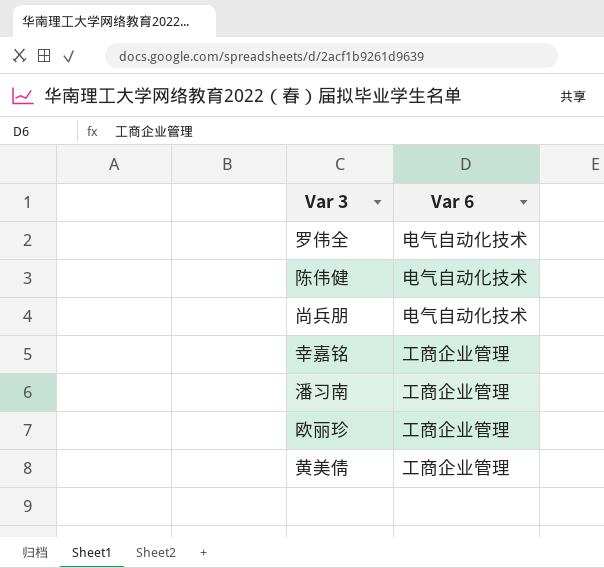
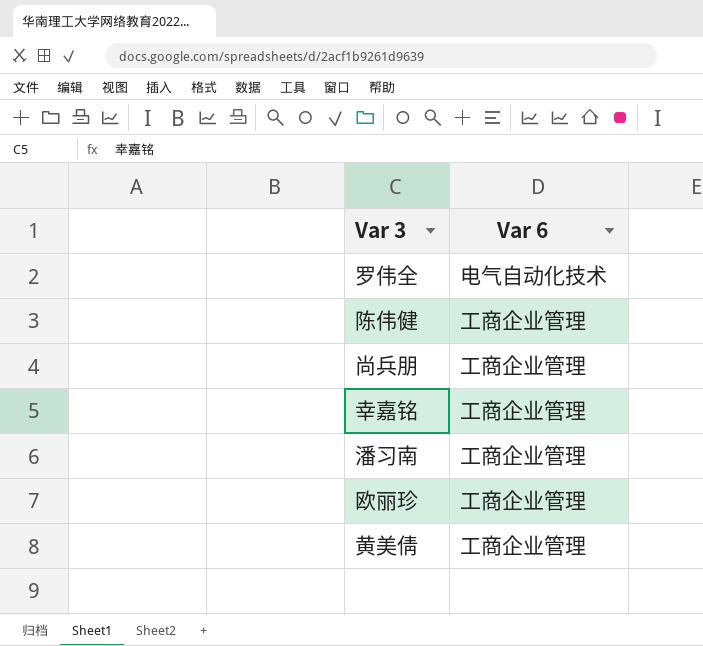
陈伟健 | Var 6: 电气自动化技术 -> 工商企业管理
尚兵朋 | Var 6: 电气自动化技术 -> 工商企业管理

